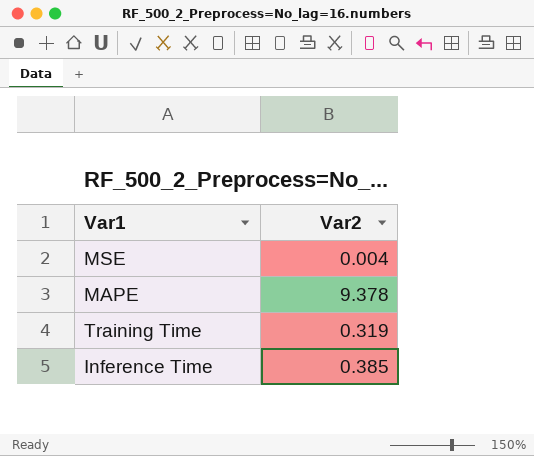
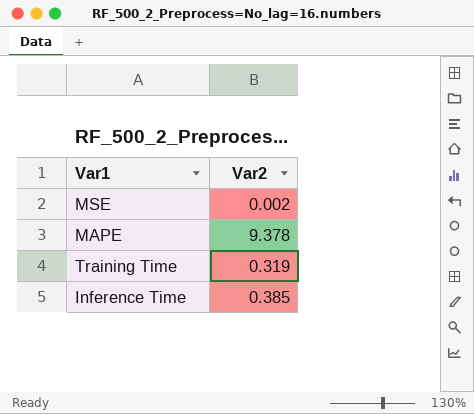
MSE | Var2: 0.004 -> 0.002

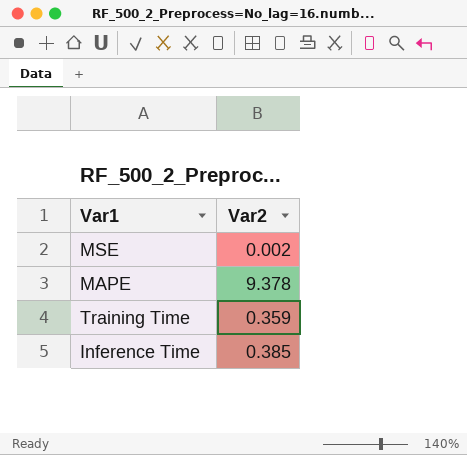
Training Time | Var2: 0.319 -> 0.359

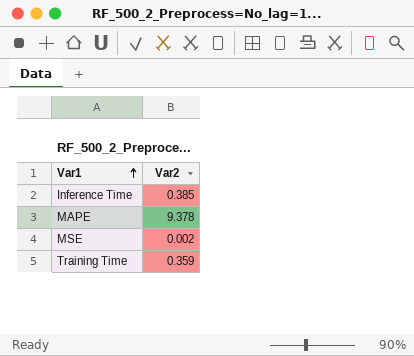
row order: none -> Var1 ascending

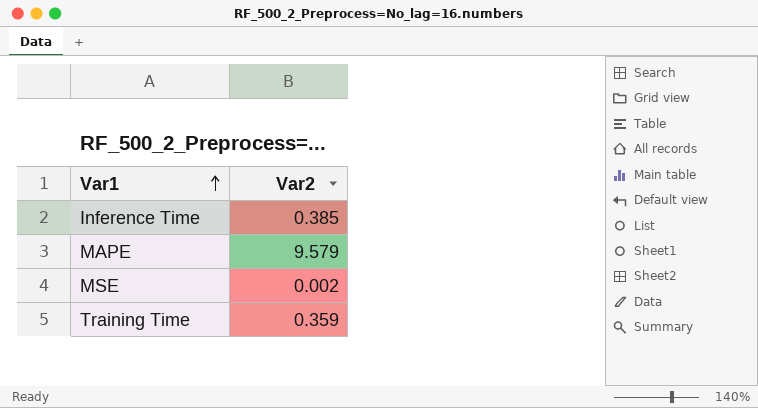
MAPE | Var2: 9.378 -> 9.579

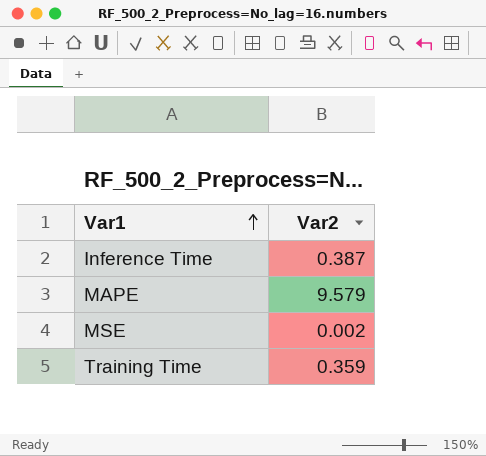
Inference Time | Var2: 0.385 -> 0.387

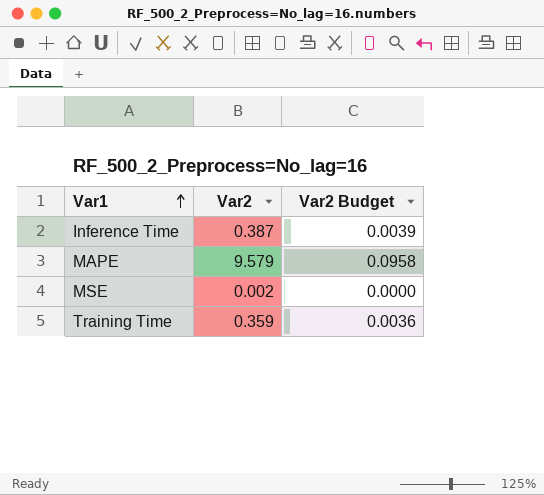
column Var2 Budget | formula: none -> [Var2] * 0.01

